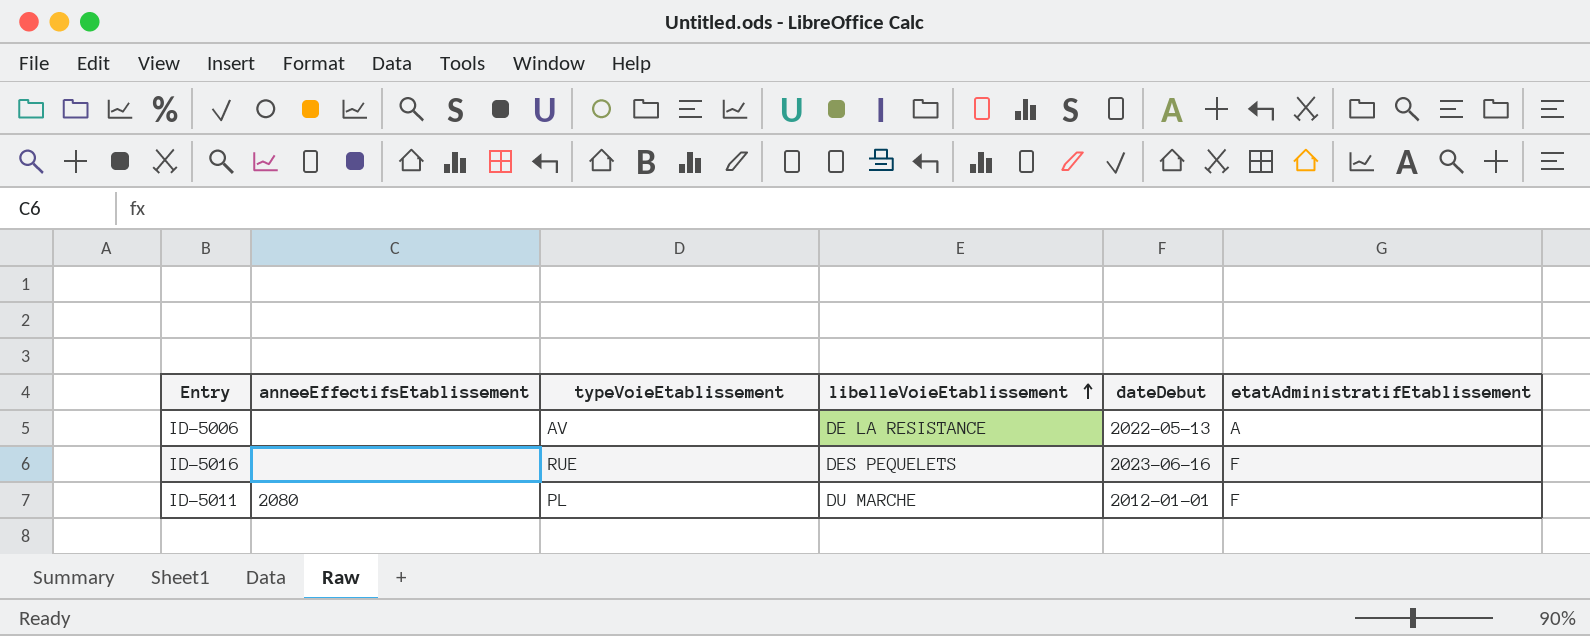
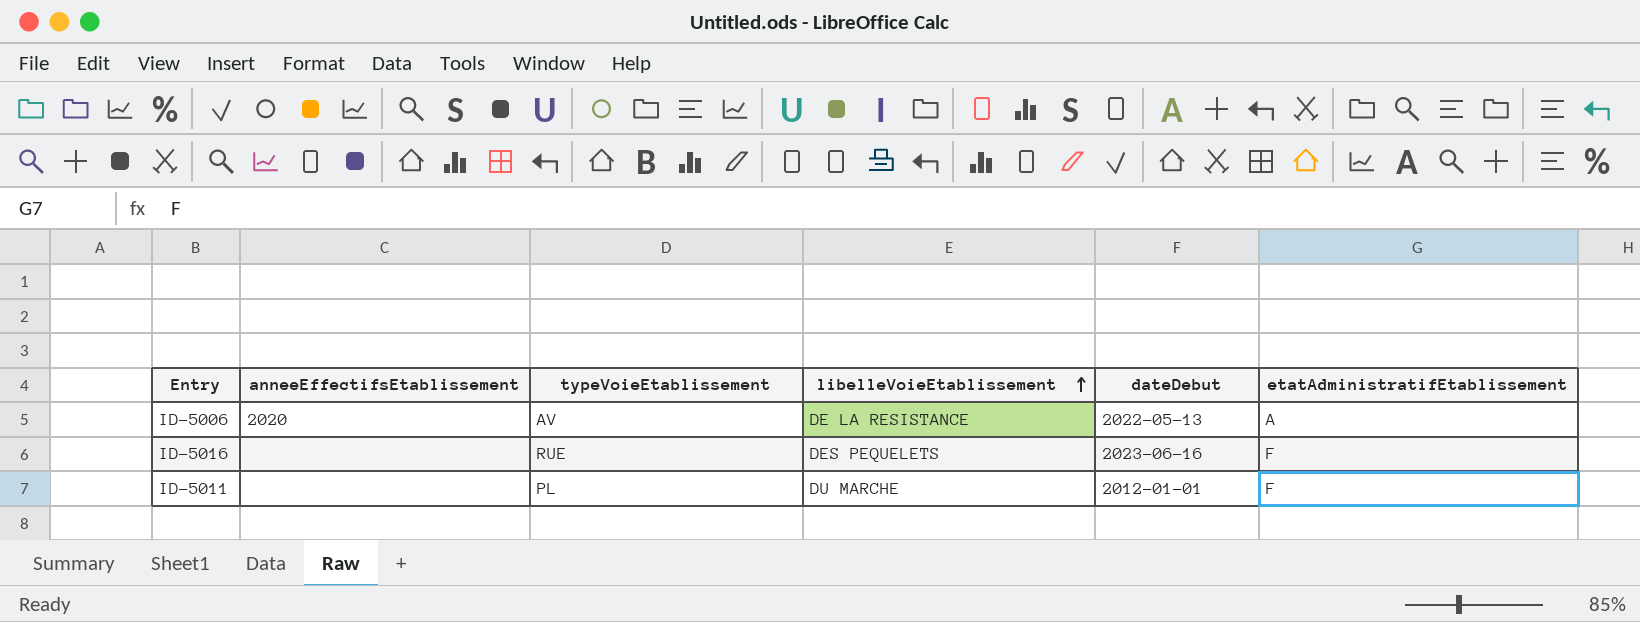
ID-5006 | anneeEffectifsEtablissement: none -> 2020
ID-5011 | anneeEffectifsEtablissement: 2080 -> none

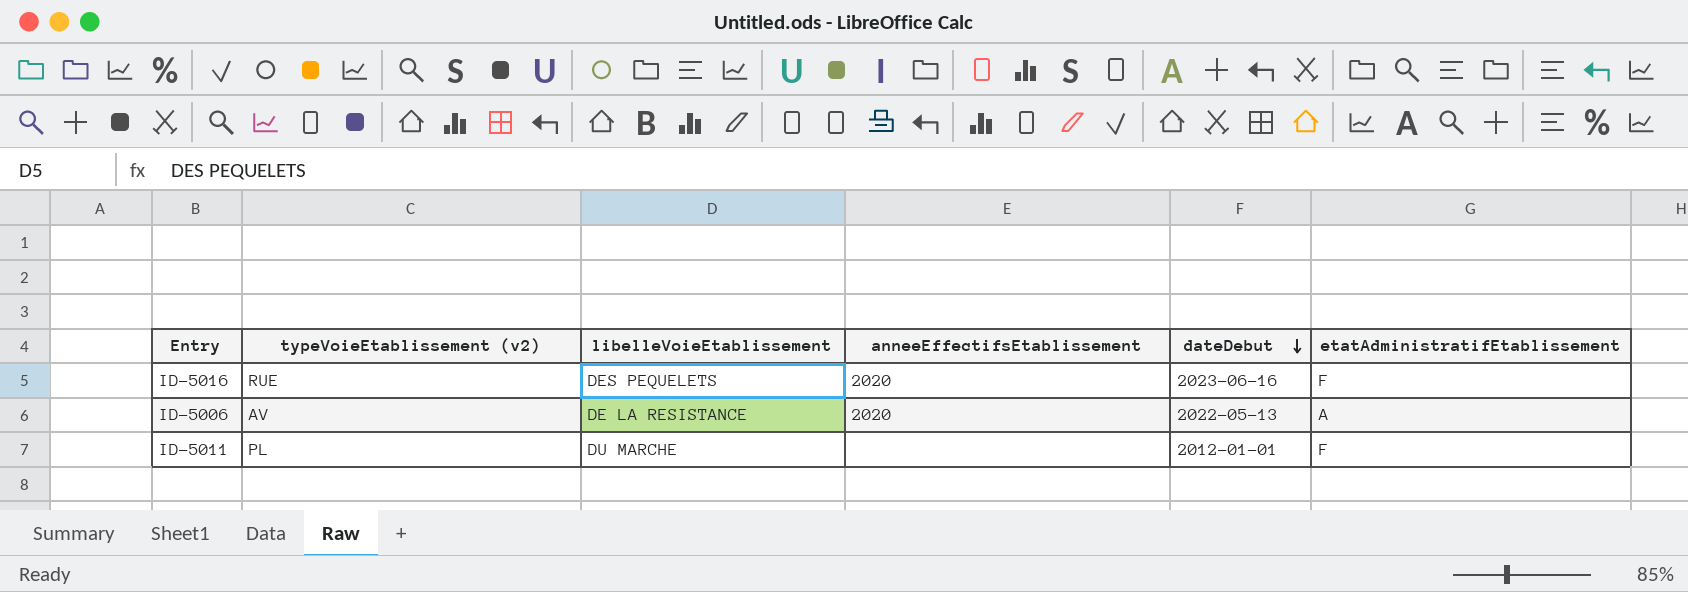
row order: libelleVoieEtablissement ascending -> dateDebut descending
column name: typeVoieEtablissement -> typeVoieEtablissement (v2)
column anneeEffectifsEtablissement | position: 2 -> 4
ID-5016 | anneeEffectifsEtablissement: none -> 2020

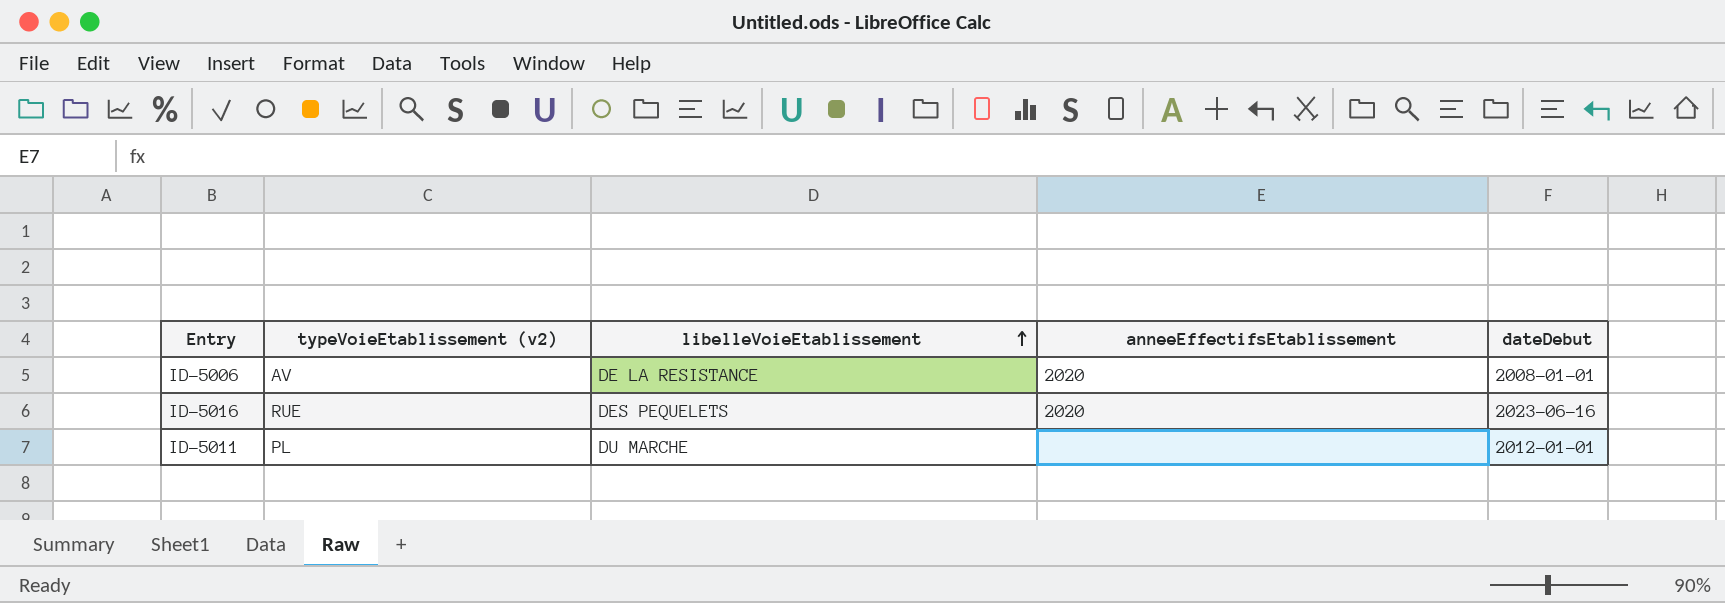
row order: dateDebut descending -> libelleVoieEtablissement ascending
column etatAdministratifEtablissement | position: 6 -> none
ID-5006 | dateDebut: 2022-05-13 -> 2008-01-01

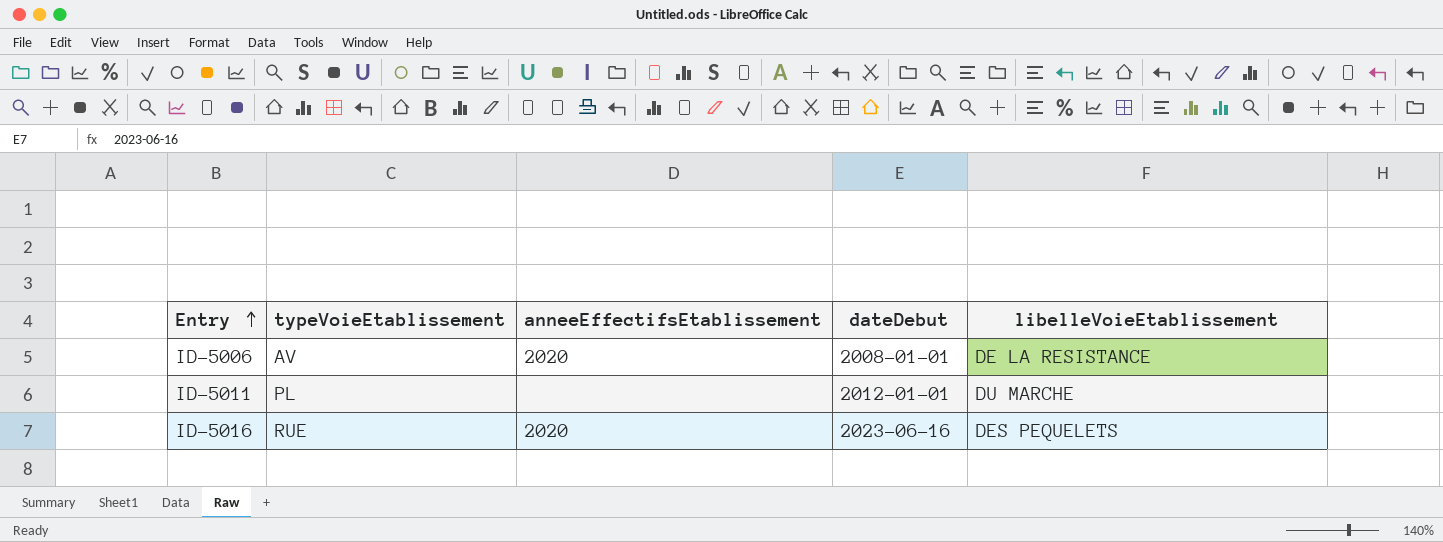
row order: libelleVoieEtablissement ascending -> Entry ascending
column name: typeVoieEtablissement (v2) -> typeVoieEtablissement
column libelleVoieEtablissement | position: 3 -> 5

